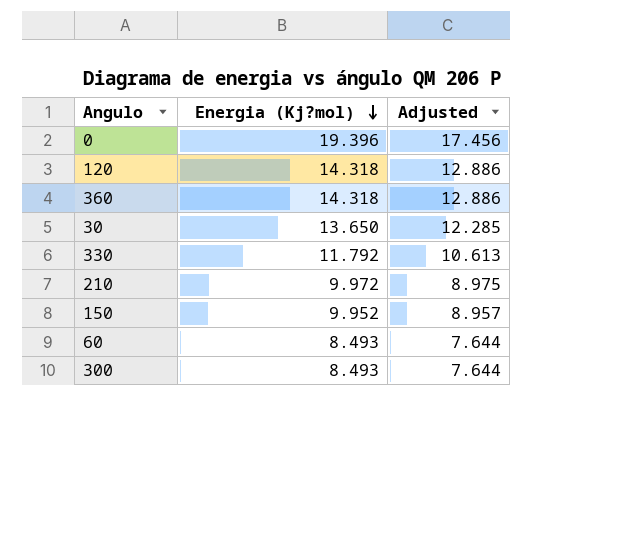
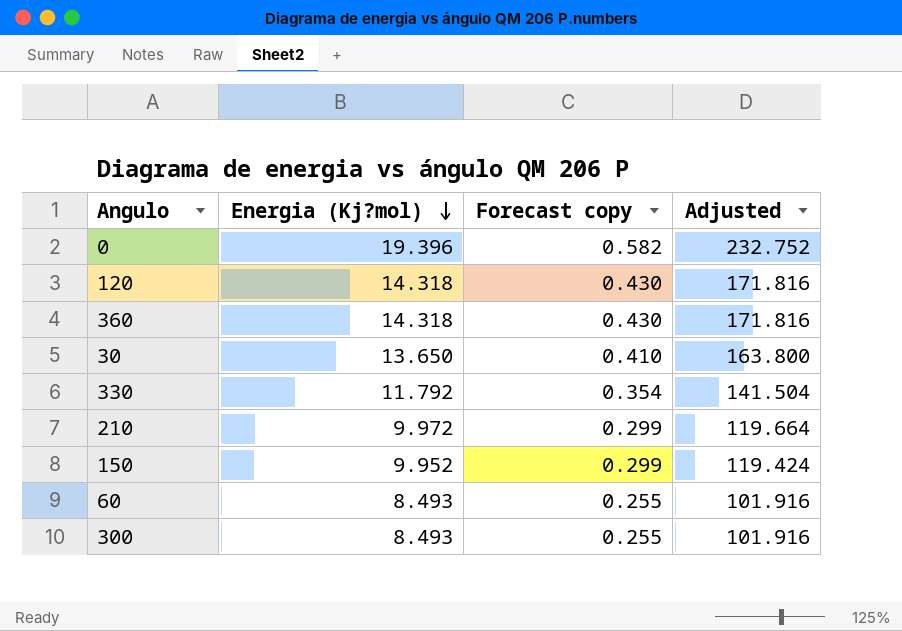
column Forecast copy | formula: none -> [Energia (Kj?mol)] * 0.03
column Adjusted | formula: [Energia (Kj?mol)] * 0.9 -> [Energia (Kj?mol)] * 12

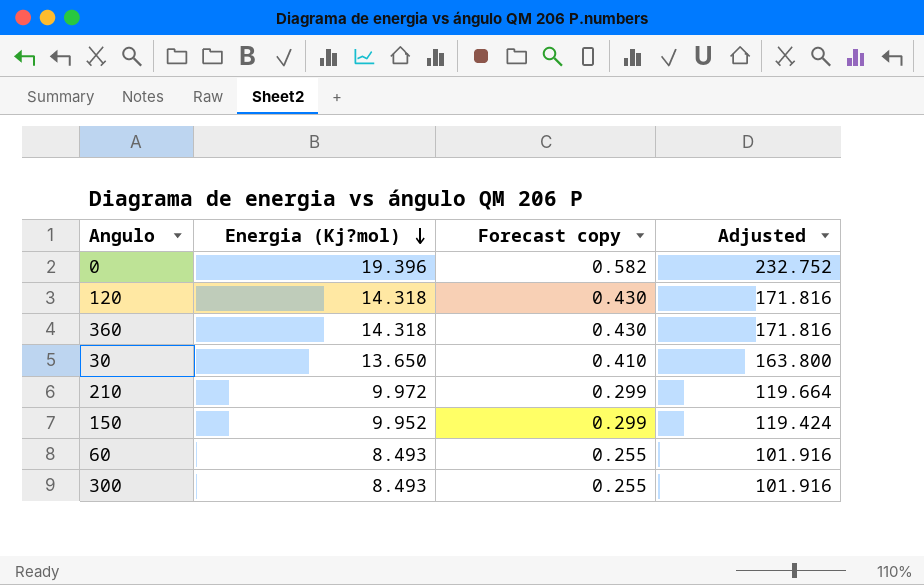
row 330: 11.792 | 0.354 | 141.504 -> none

